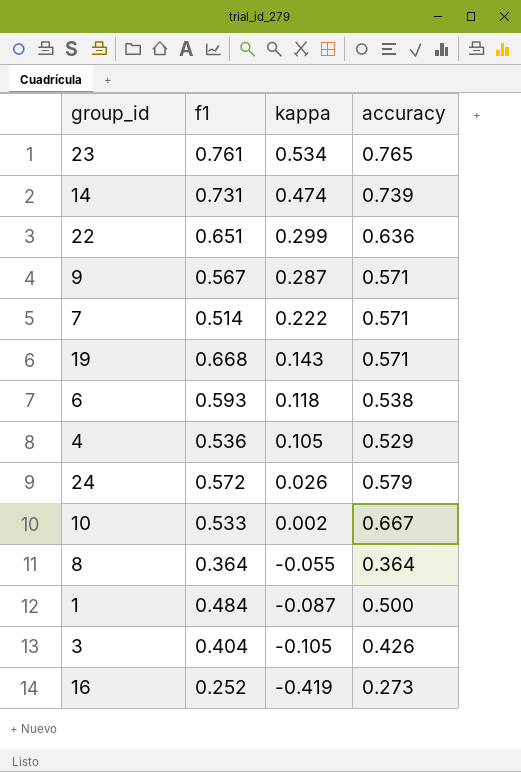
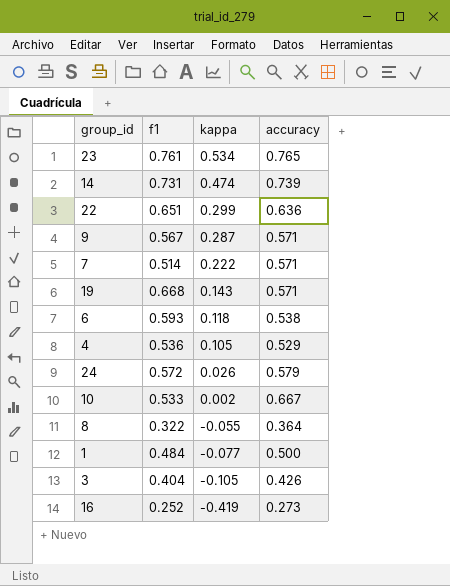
8 | f1: 0.364 -> 0.322
1 | kappa: -0.087 -> -0.077

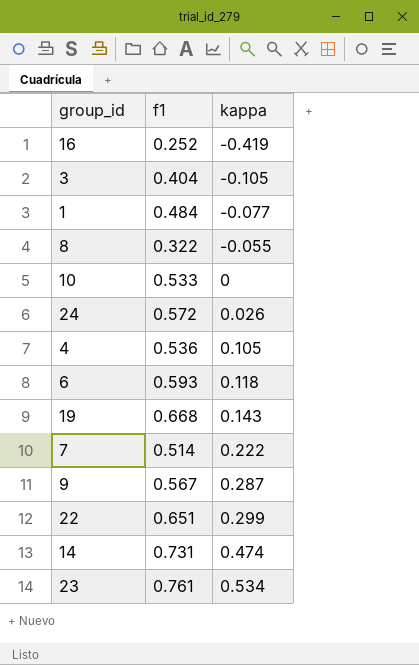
row order: kappa descending -> kappa ascending
column accuracy | position: 4 -> none
10 | kappa: 0.002 -> 0

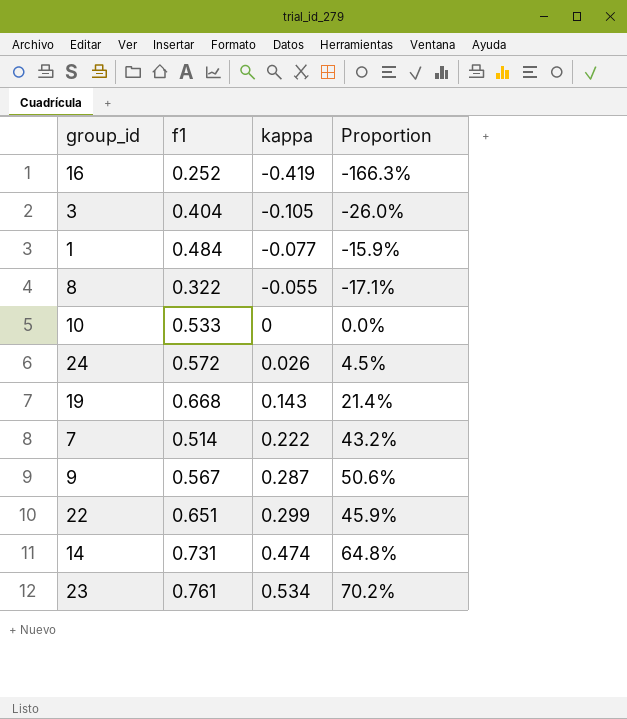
column Proportion | formula: none -> [kappa] / [f1]
row 4: 0.536 | 0.105 -> none
row 6: 0.593 | 0.118 -> none

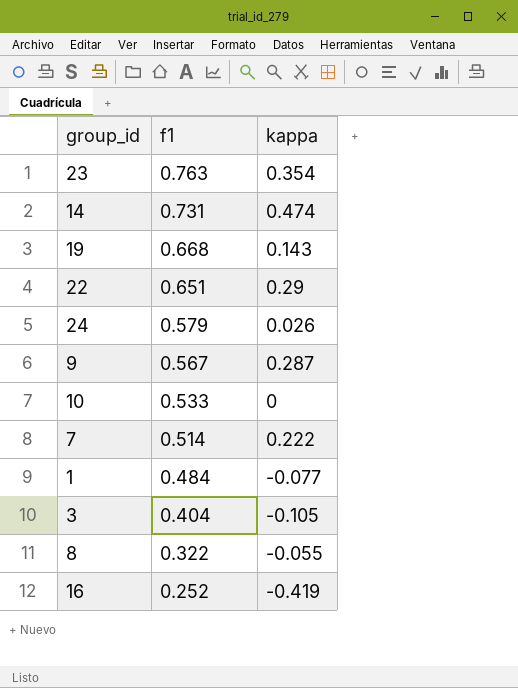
row order: kappa ascending -> f1 descending
column Proportion | formula: [kappa] / [f1] -> none
23 | f1: 0.761 -> 0.763
23 | kappa: 0.534 -> 0.354
22 | kappa: 0.299 -> 0.29
24 | f1: 0.572 -> 0.579

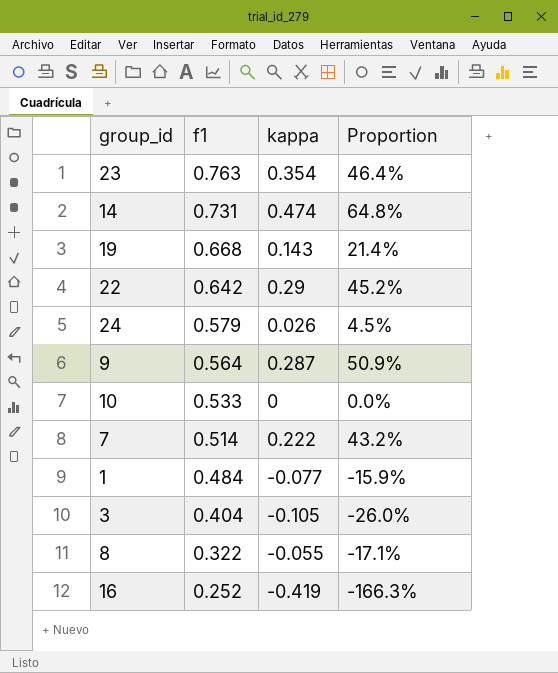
column Proportion | formula: none -> [kappa] / [f1]
22 | f1: 0.651 -> 0.642
9 | f1: 0.567 -> 0.564

